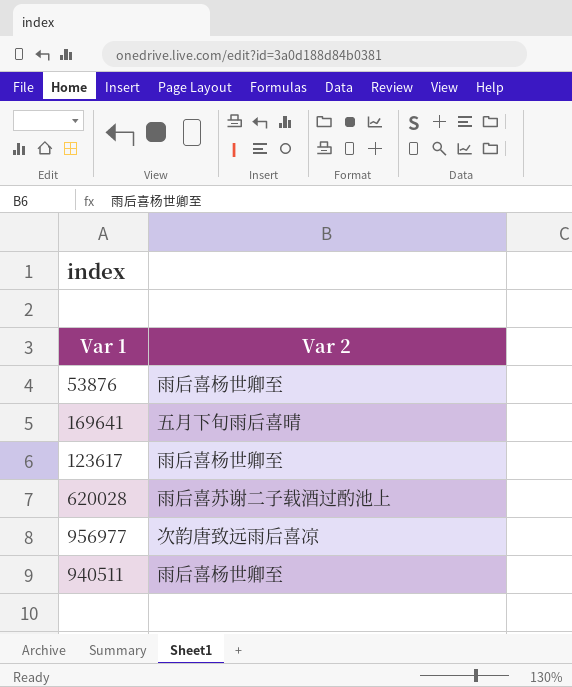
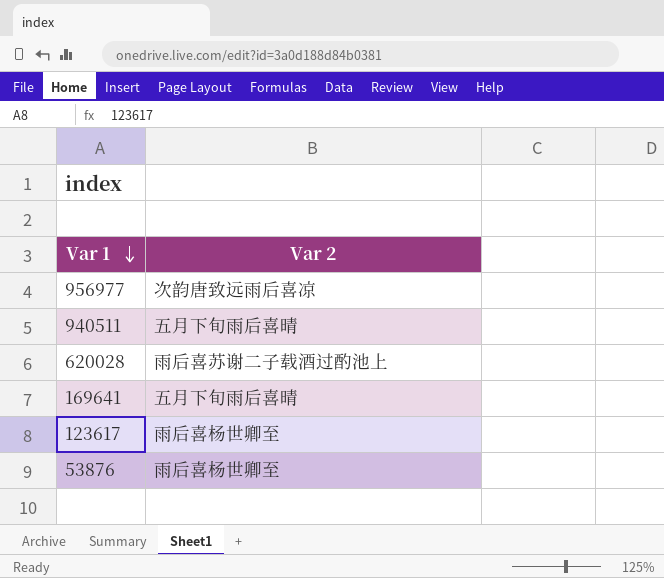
row order: none -> Var 1 descending
940511 | Var 2: 雨后喜杨世卿至 -> 五月下旬雨后喜晴

